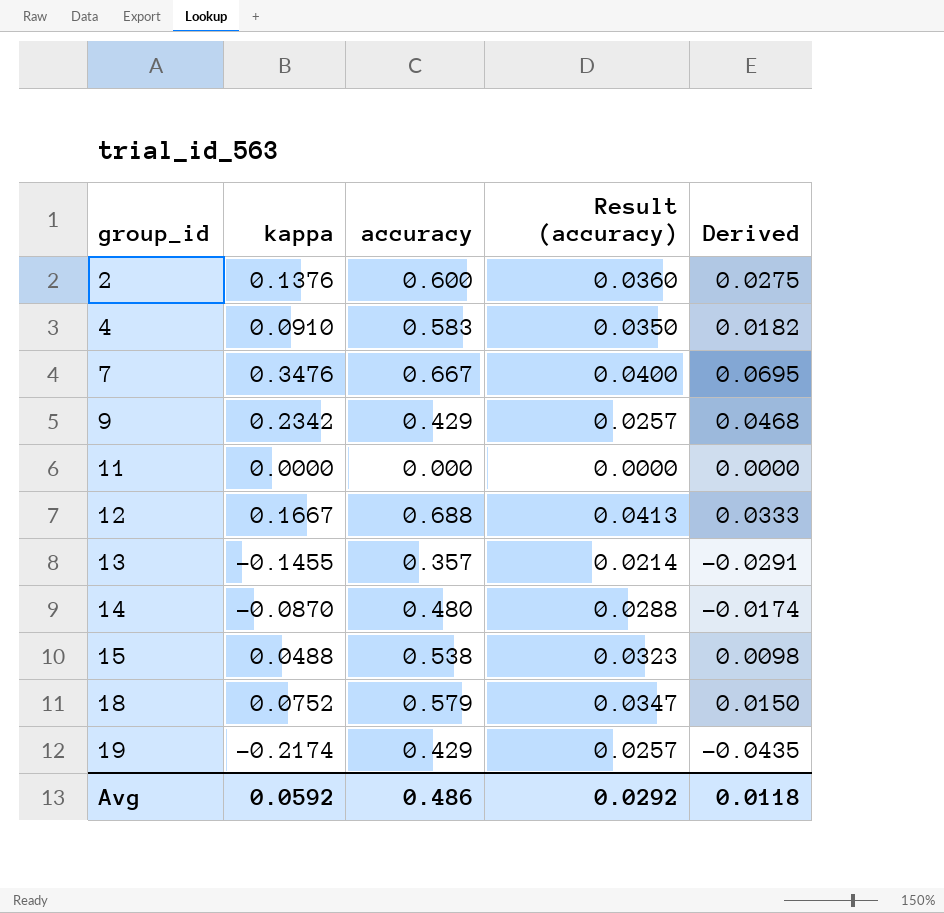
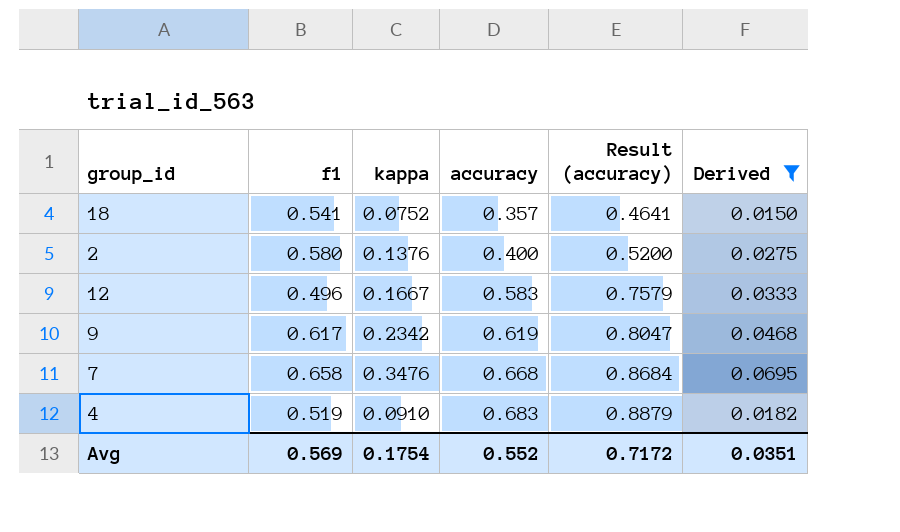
filter: none -> Derived >= 0.0150
row order: group_id ascending -> accuracy ascending
column f1 | position: none -> 2
column Result (accuracy) | formula: [accuracy] * 0.06 -> [accuracy] * 1.3
18 | accuracy: 0.579 -> 0.357
2 | accuracy: 0.600 -> 0.400
12 | accuracy: 0.688 -> 0.583
9 | accuracy: 0.429 -> 0.619
7 | accuracy: 0.667 -> 0.668
4 | accuracy: 0.583 -> 0.683
Avg | kappa: 0.0592 -> 0.1754
Avg | accuracy: 0.486 -> 0.552
Avg | Result (accuracy): 0.0292 -> 0.7172
Avg | Derived: 0.0118 -> 0.0351

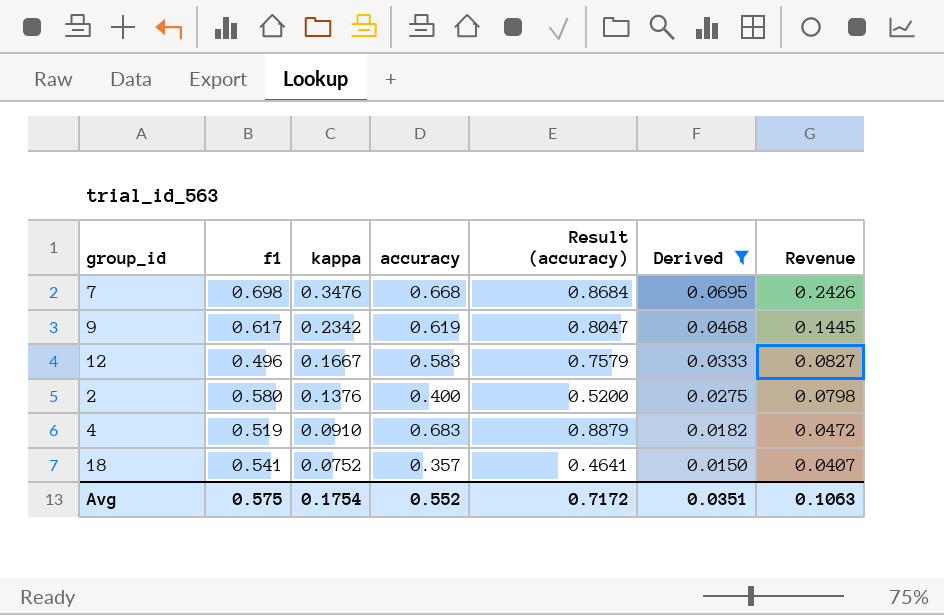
row order: accuracy ascending -> kappa descending
column Revenue | formula: none -> [f1] * [kappa]
7 | f1: 0.658 -> 0.698
Avg | f1: 0.569 -> 0.575

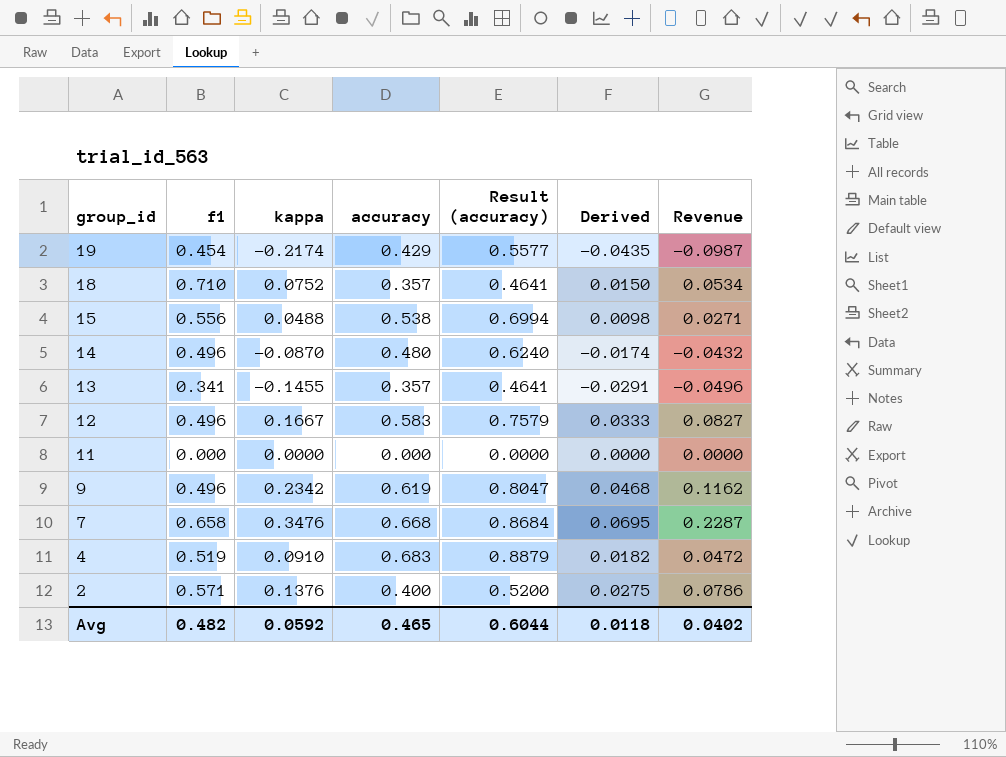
filter: Derived >= 0.0150 -> none
row order: kappa descending -> group_id descending
18 | f1: 0.541 -> 0.710
18 | Revenue: 0.0407 -> 0.0534
9 | f1: 0.617 -> 0.496
9 | Revenue: 0.1445 -> 0.1162
7 | f1: 0.698 -> 0.658
7 | Revenue: 0.2426 -> 0.2287
2 | f1: 0.580 -> 0.571
2 | Revenue: 0.0798 -> 0.0786
Avg | f1: 0.575 -> 0.482
Avg | kappa: 0.1754 -> 0.0592
Avg | accuracy: 0.552 -> 0.465
Avg | Result (accuracy): 0.7172 -> 0.6044
Avg | Derived: 0.0351 -> 0.0118
Avg | Revenue: 0.1063 -> 0.0402

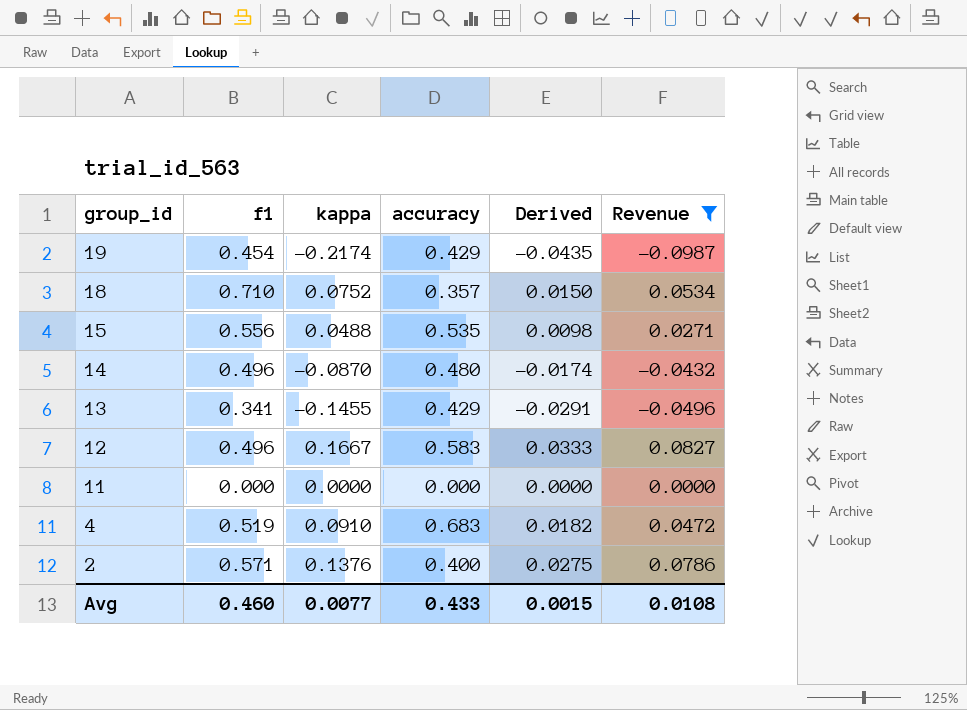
filter: none -> Revenue <= 0.0827
column Result (accuracy) | formula: [accuracy] * 1.3 -> none
15 | accuracy: 0.538 -> 0.535
13 | accuracy: 0.357 -> 0.429
Avg | f1: 0.482 -> 0.460
Avg | kappa: 0.0592 -> 0.0077
Avg | accuracy: 0.465 -> 0.433
Avg | Derived: 0.0118 -> 0.0015
Avg | Revenue: 0.0402 -> 0.0108

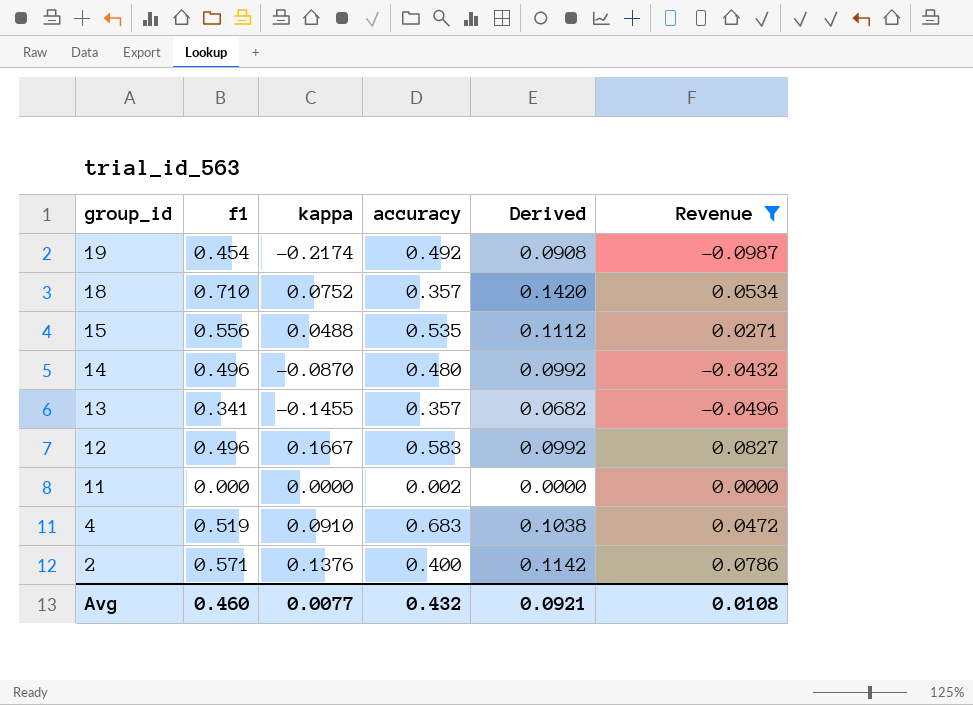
column Derived | formula: [kappa] * 0.2 -> [f1] * 0.2
19 | accuracy: 0.429 -> 0.492
13 | accuracy: 0.429 -> 0.357
11 | accuracy: 0.000 -> 0.002
Avg | accuracy: 0.433 -> 0.432
Avg | Derived: 0.0015 -> 0.0921

